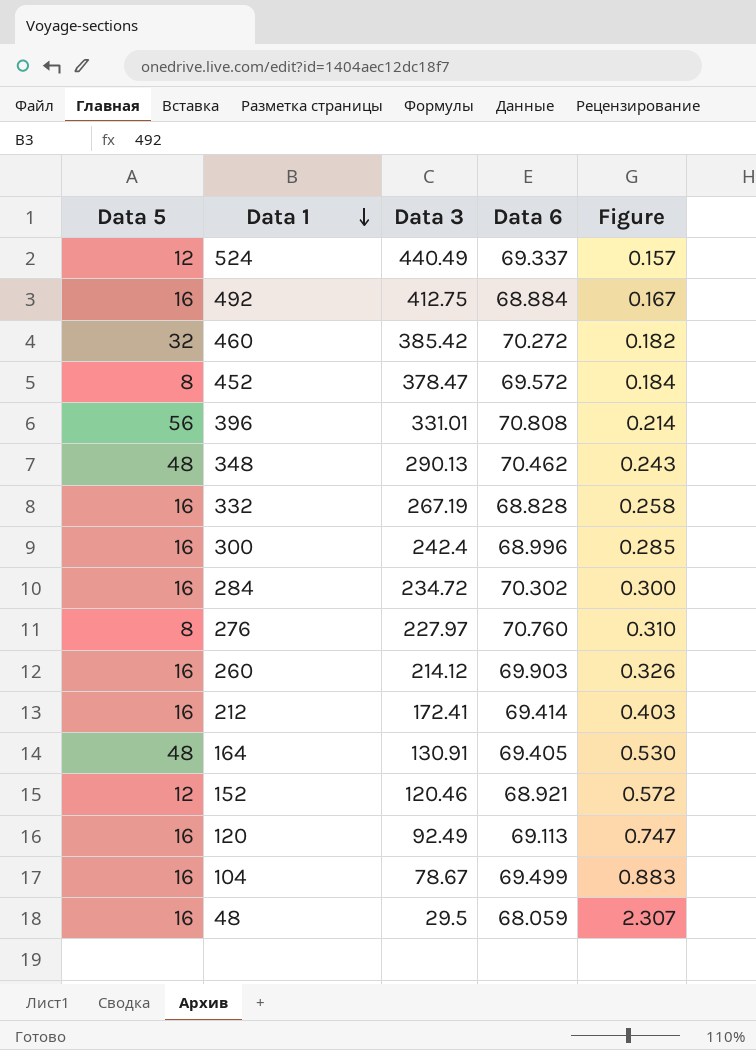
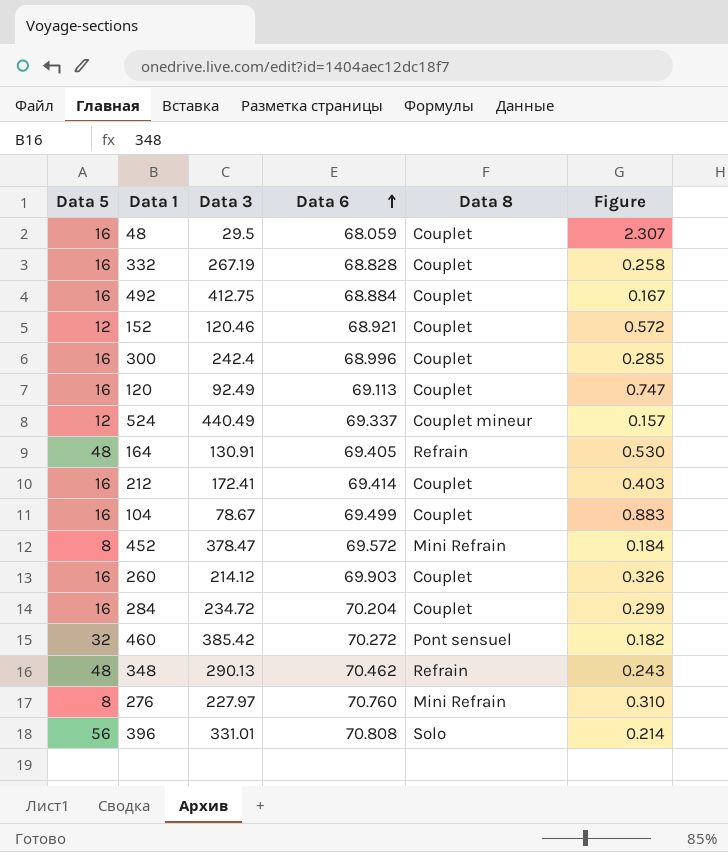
row order: Data 1 descending -> Data 6 ascending
column Data 8 | position: none -> 5
284 | Data 6: 70.302 -> 70.204
284 | Figure: 0.300 -> 0.299

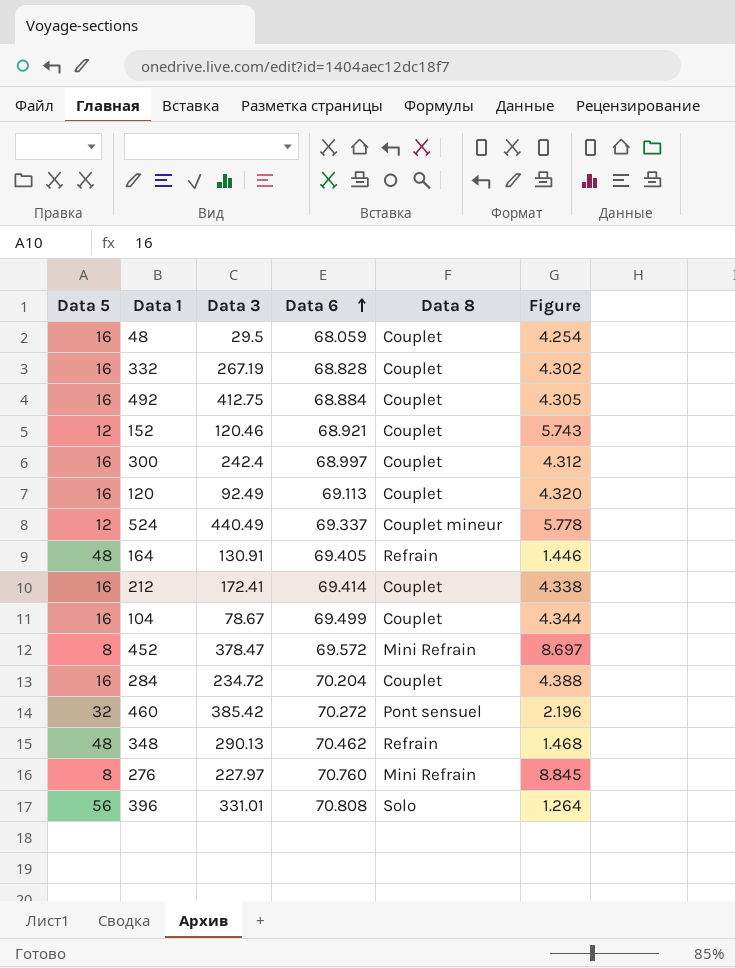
column Figure | formula: [Data 6] / [Data 3] -> [Data 6] / [Data 5]
row 260: 16 | 214.12 | 69.903 | Couplet | 0.326 -> none
300 | Data 6: 68.996 -> 68.997

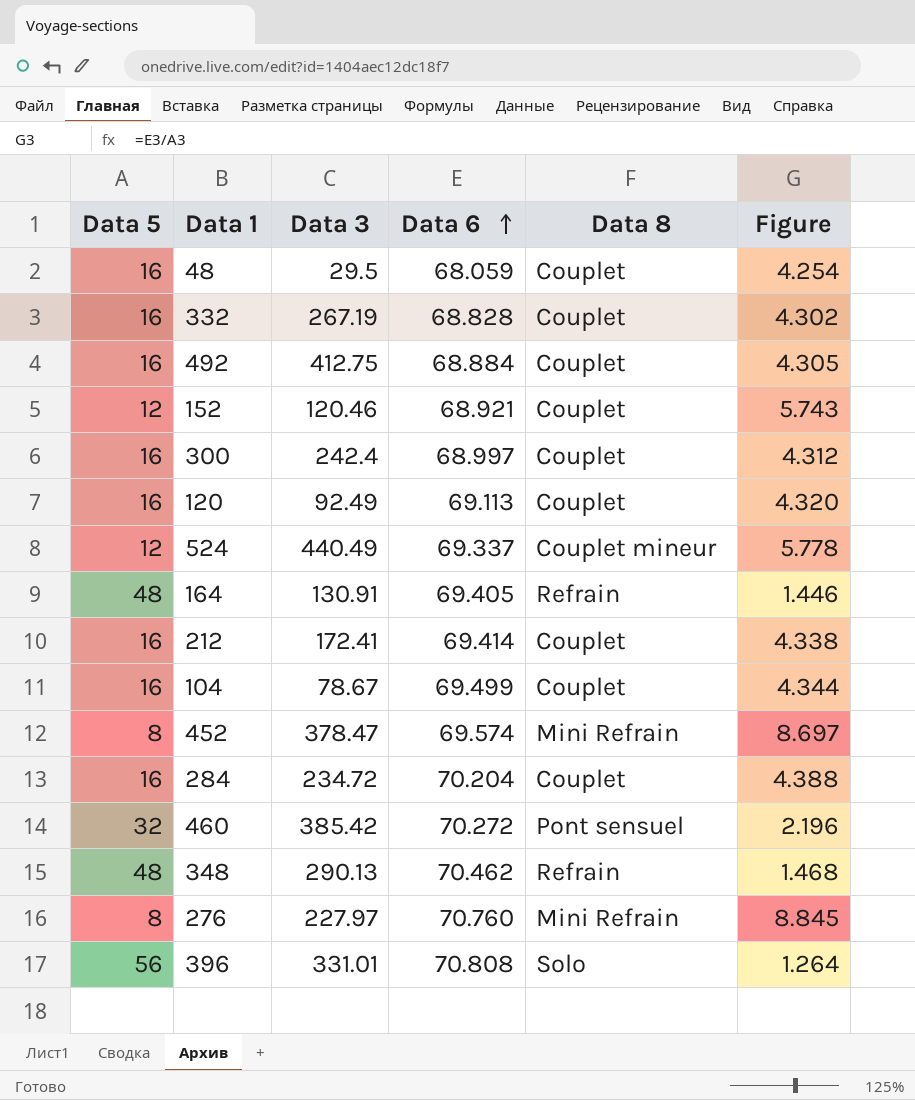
452 | Data 6: 69.572 -> 69.574

